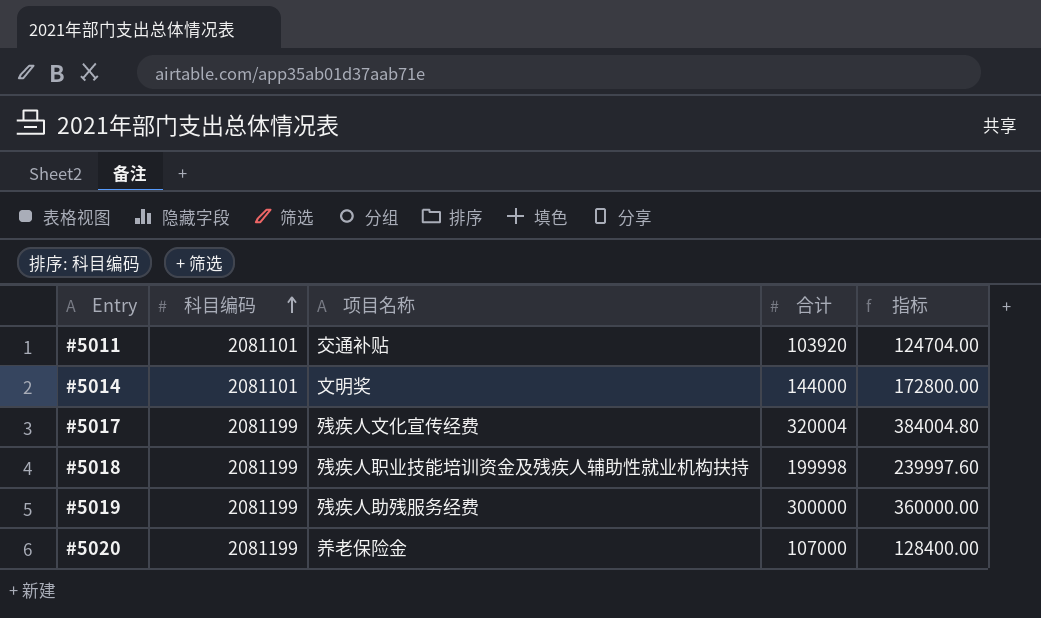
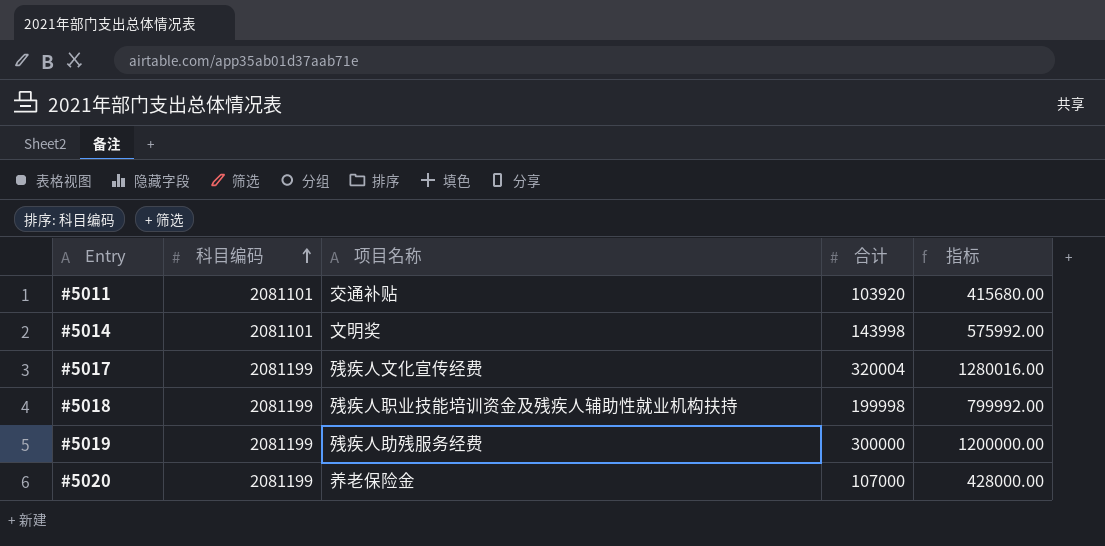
column 指标 | formula: [合计] * 1.2 -> [合计] * 4
#5014 | 合计: 144000 -> 143998

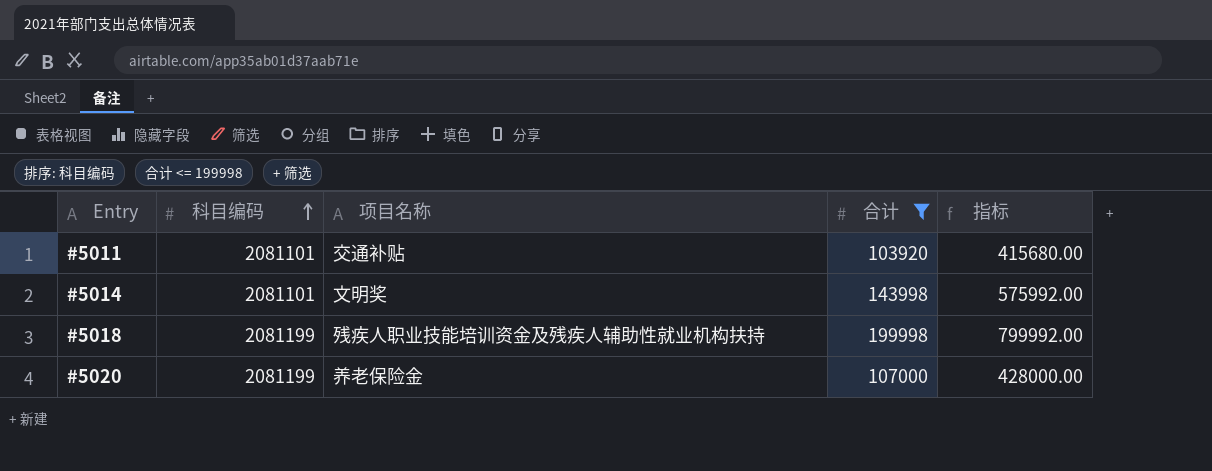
filter: none -> 合计 <= 199998

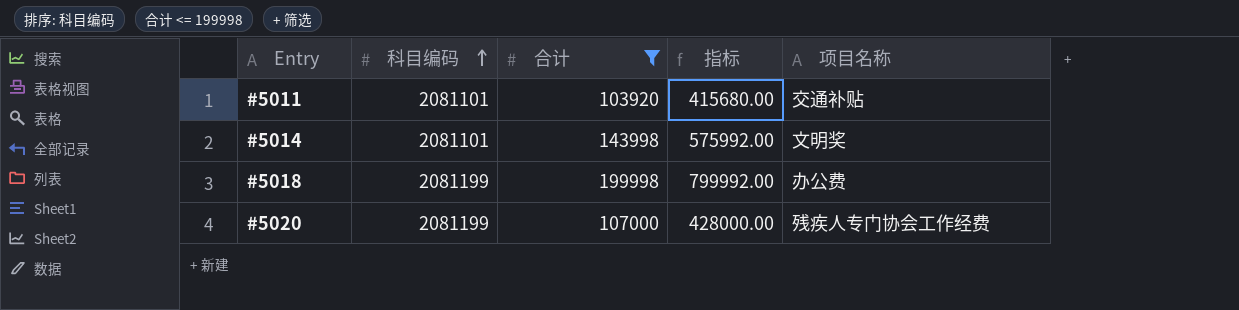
column 项目名称 | position: 3 -> 5
#5018 | 项目名称: 残疾人职业技能培训资金及残疾人辅助性就业机构扶持 -> 办公费
#5020 | 项目名称: 养老保险金 -> 残疾人专门协会工作经费

